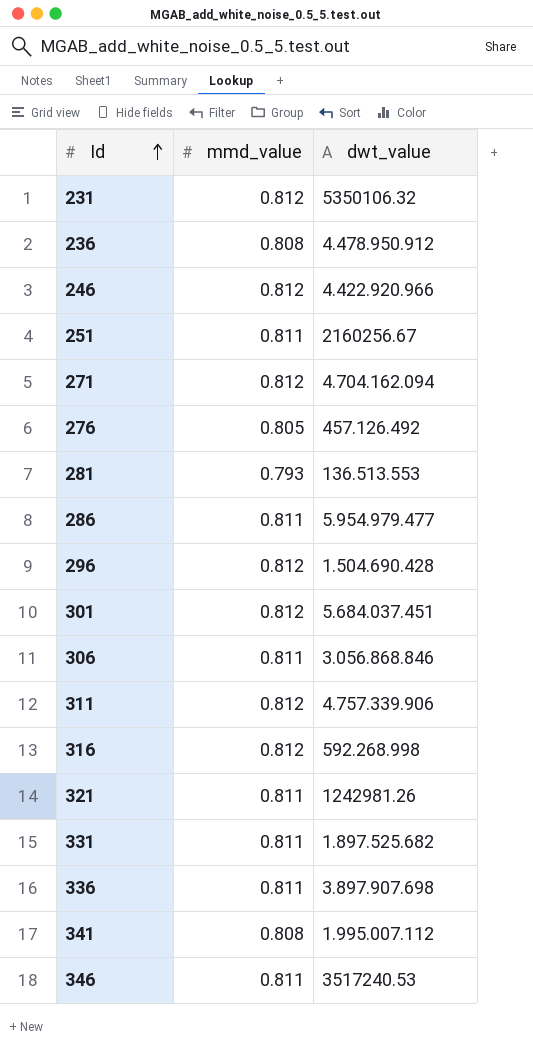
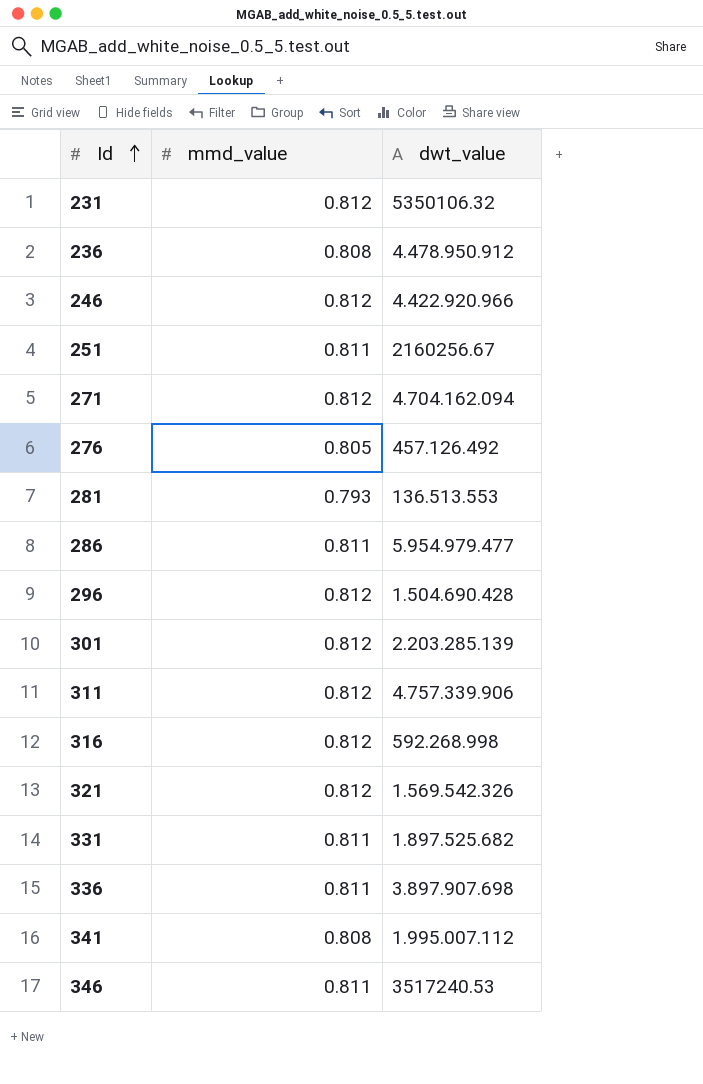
row 306: 0.811 | 3.056.868.846 -> none
301 | dwt_value: 5.684.037.451 -> 2.203.285.139
321 | mmd_value: 0.811 -> 0.812
321 | dwt_value: 1242981.26 -> 1.569.542.326

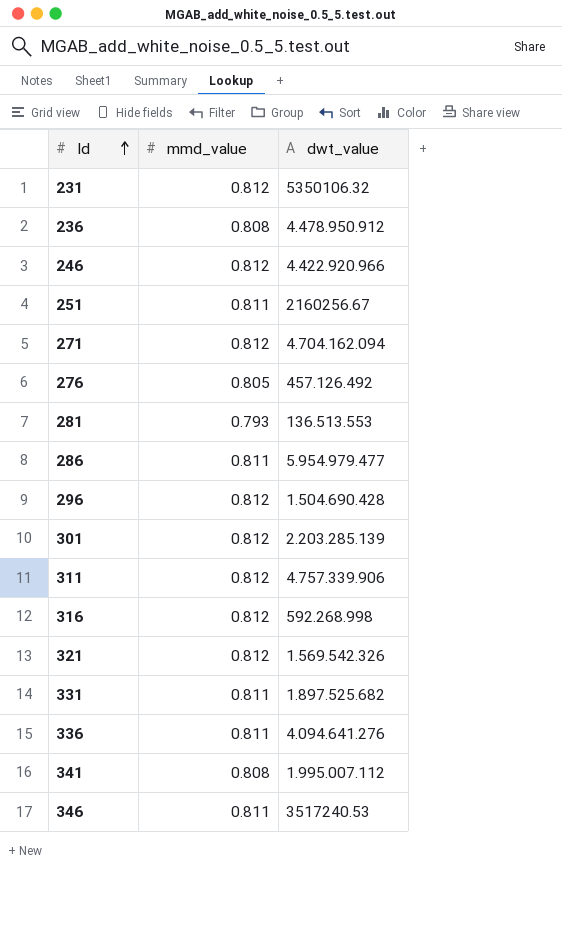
336 | dwt_value: 3.897.907.698 -> 4.094.641.276

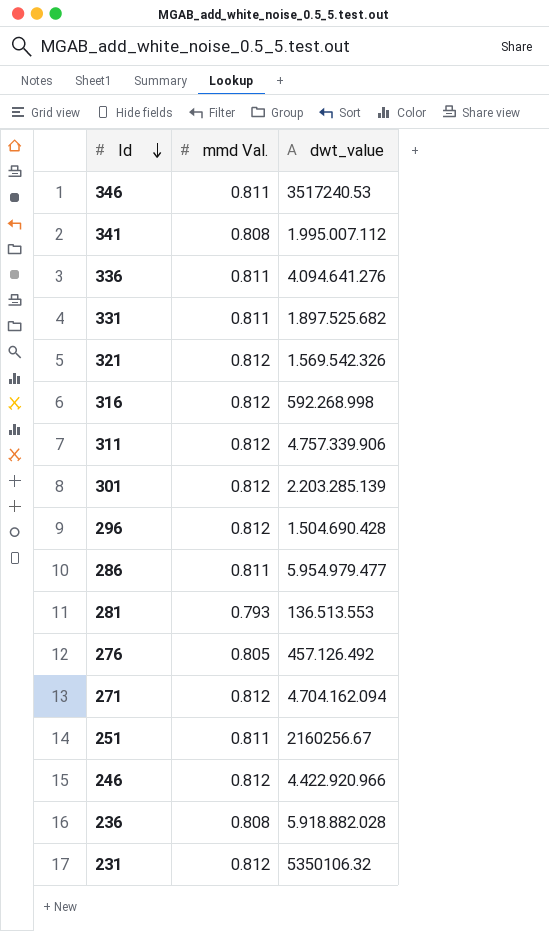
row order: Id ascending -> Id descending
column name: mmd_value -> mmd Val.
236 | dwt_value: 4.478.950.912 -> 5.918.882.028

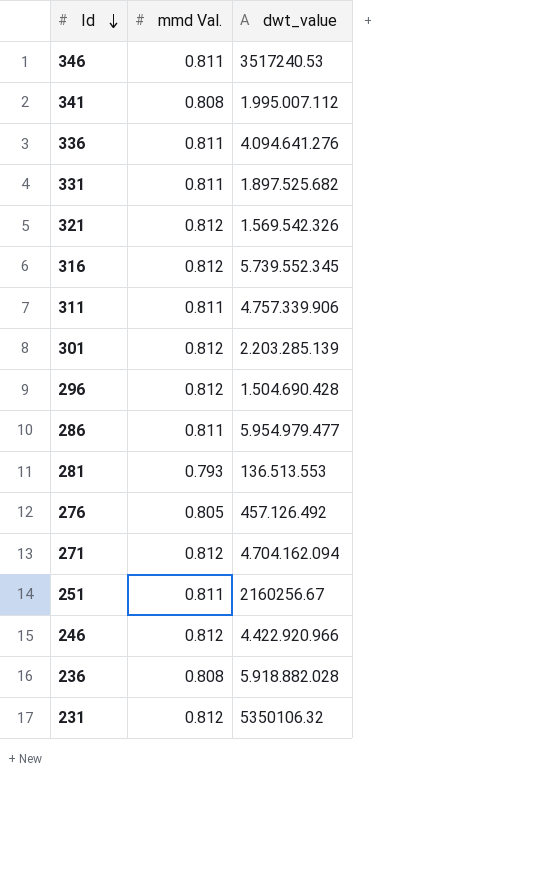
316 | dwt_value: 592.268.998 -> 5.739.552.345
311 | mmd Val.: 0.812 -> 0.811

